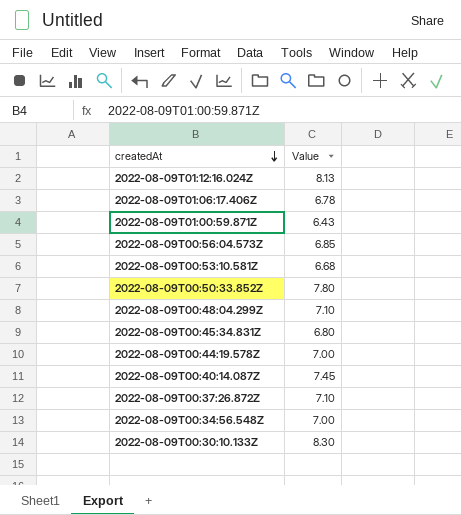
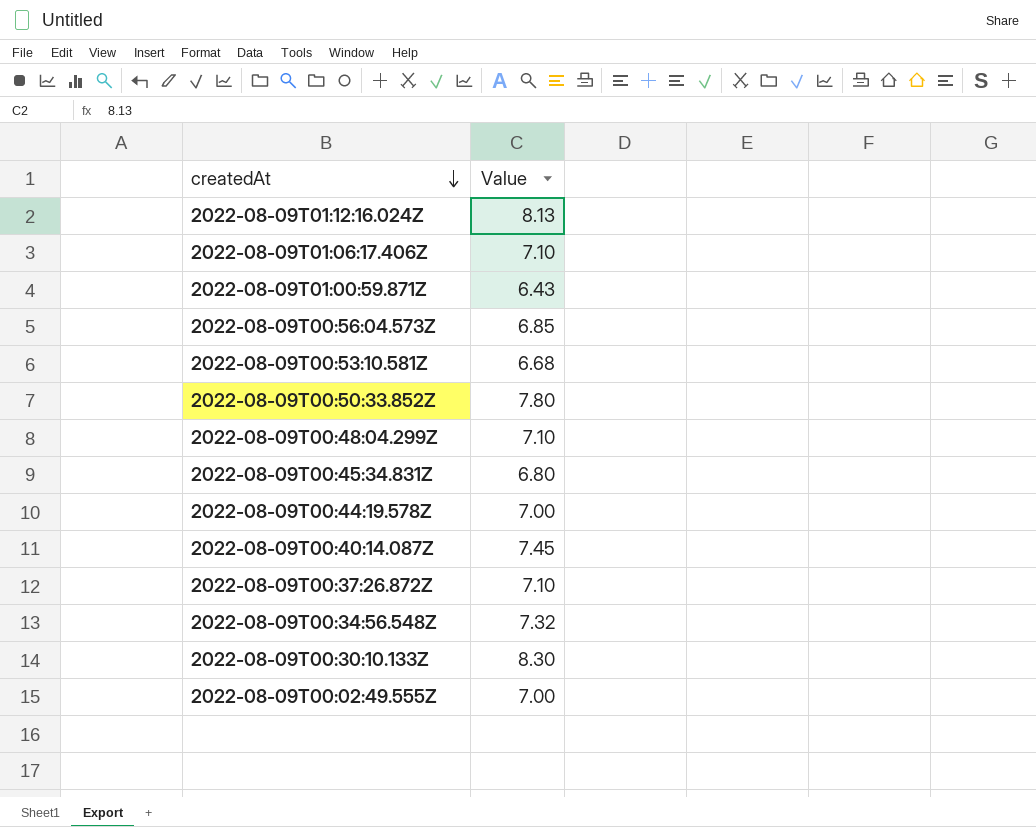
2022-08-09T01:06:17.406Z | Value: 6.78 -> 7.10
2022-08-09T00:34:56.548Z | Value: 7.00 -> 7.32
row 2022-08-09T00:02:49.555Z: none -> 7.00

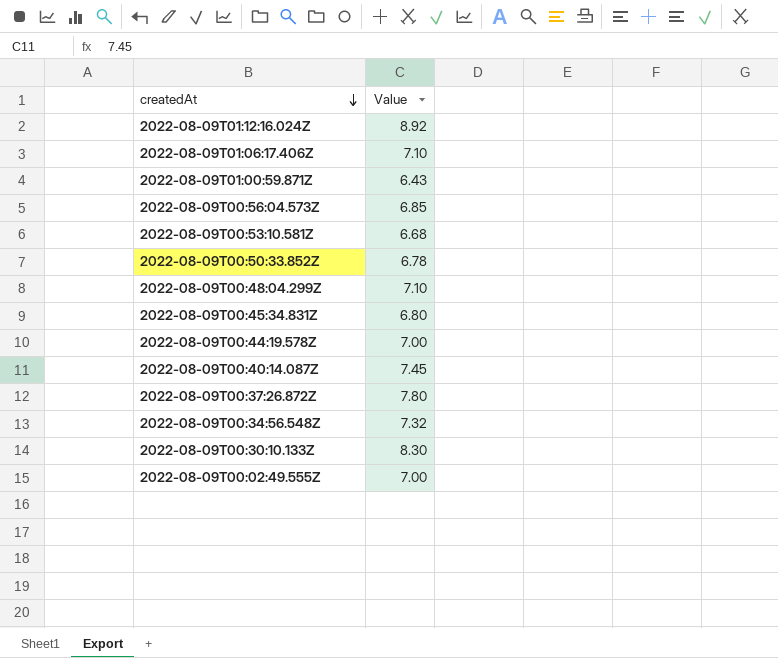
2022-08-09T01:12:16.024Z | Value: 8.13 -> 8.92
2022-08-09T00:50:33.852Z | Value: 7.80 -> 6.78
2022-08-09T00:37:26.872Z | Value: 7.10 -> 7.80

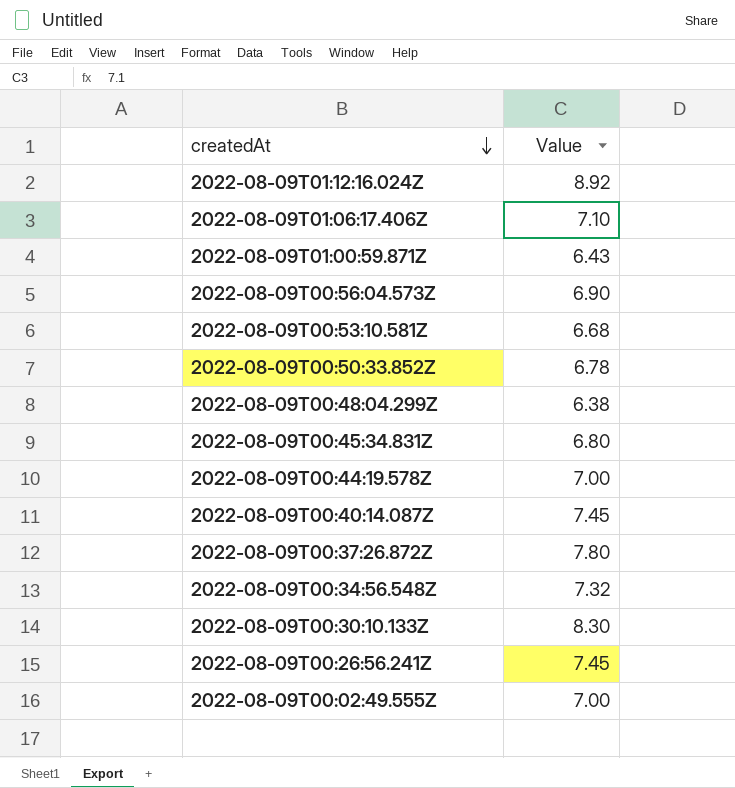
2022-08-09T00:56:04.573Z | Value: 6.85 -> 6.90
2022-08-09T00:48:04.299Z | Value: 7.10 -> 6.38
row 2022-08-09T00:26:56.241Z: none -> 7.45

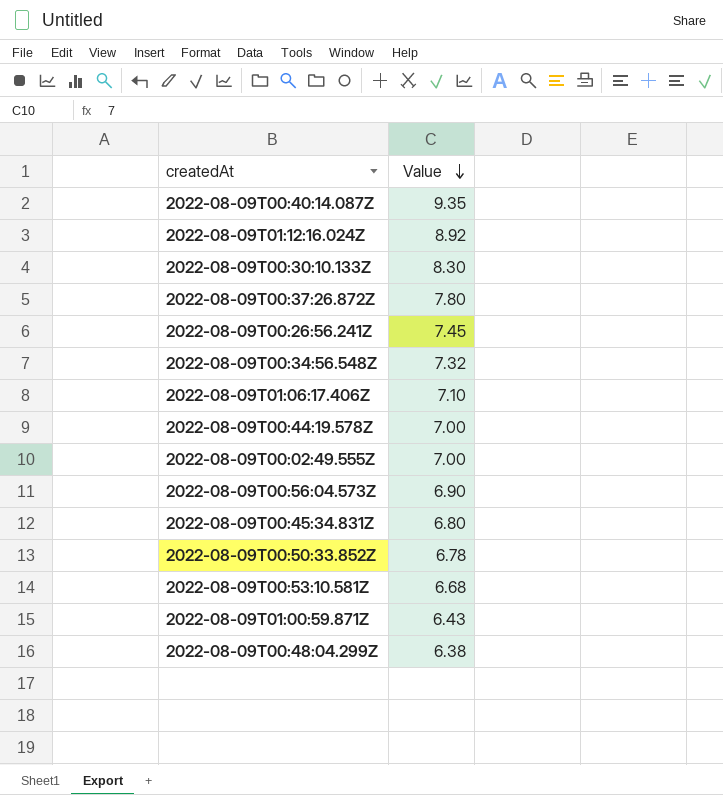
row order: createdAt descending -> Value descending
2022-08-09T00:40:14.087Z | Value: 7.45 -> 9.35

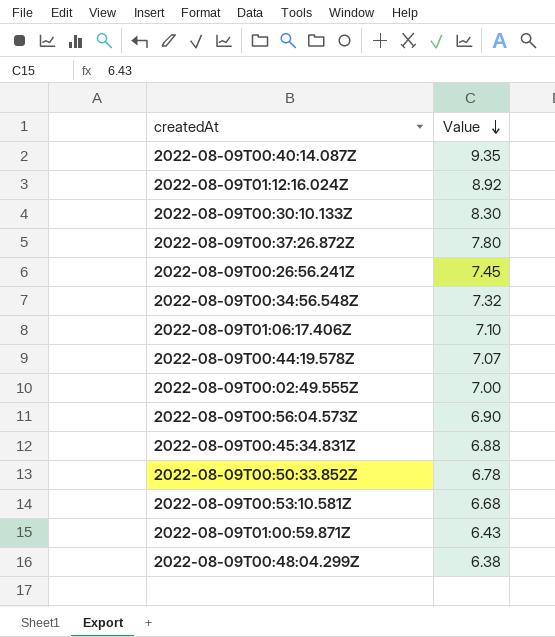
2022-08-09T00:44:19.578Z | Value: 7.00 -> 7.07
2022-08-09T00:45:34.831Z | Value: 6.80 -> 6.88

